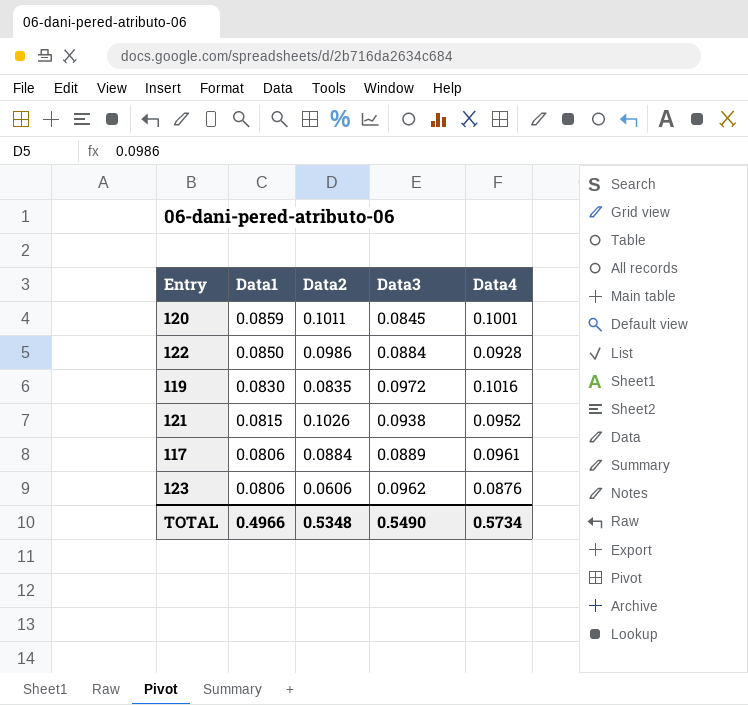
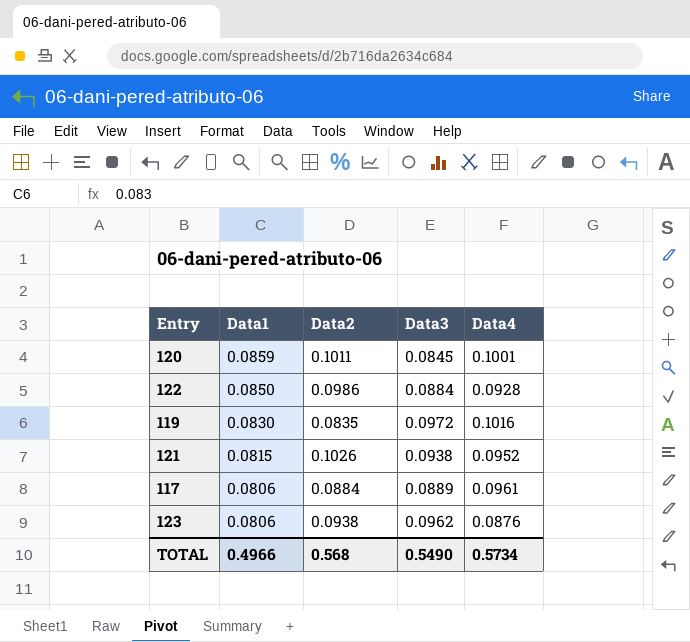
123 | Data2: 0.0606 -> 0.0938
TOTAL | Data2: 0.5348 -> 0.568

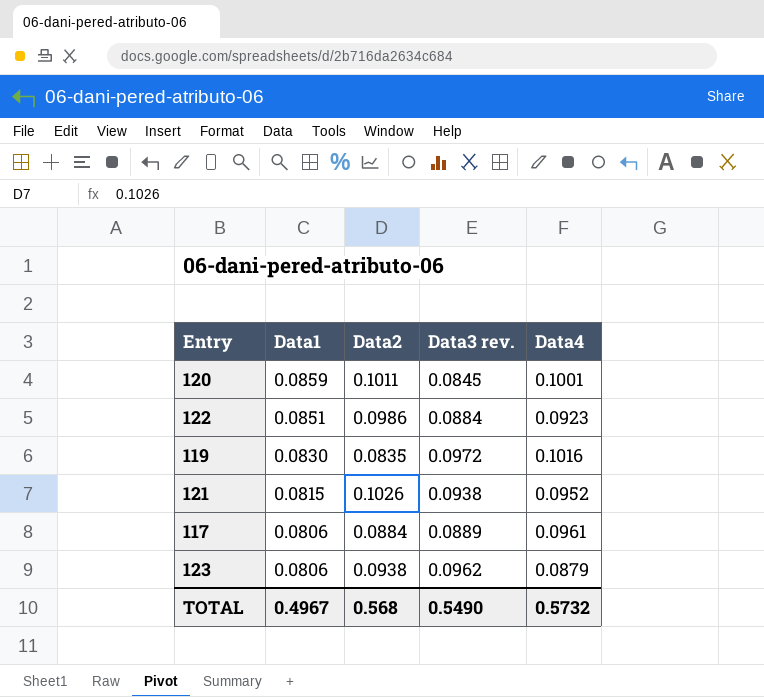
column name: Data3 -> Data3 rev.
122 | Data1: 0.0850 -> 0.0851
122 | Data4: 0.0928 -> 0.0923
123 | Data4: 0.0876 -> 0.0879
TOTAL | Data1: 0.4966 -> 0.4967
TOTAL | Data4: 0.5734 -> 0.5732

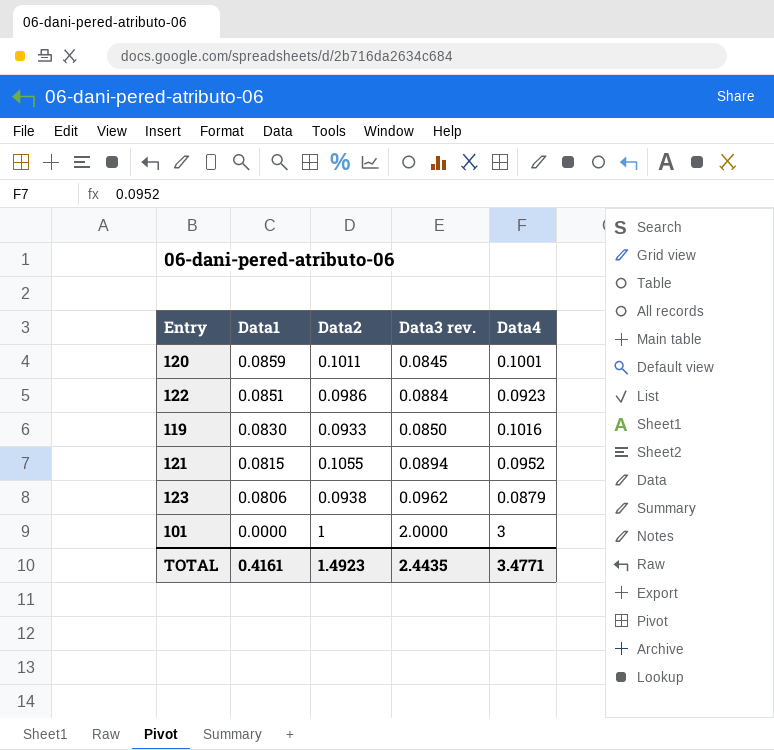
row 117: 0.0806 | 0.0884 | 0.0889 | 0.0961 -> none
119 | Data2: 0.0835 -> 0.0933
119 | Data3 rev.: 0.0972 -> 0.0850
121 | Data2: 0.1026 -> 0.1055
121 | Data3 rev.: 0.0938 -> 0.0894
row 101: none -> 0.0000 | 1 | 2.0000 | 3
TOTAL | Data1: 0.4967 -> 0.4161
TOTAL | Data2: 0.568 -> 1.4923
TOTAL | Data3 rev.: 0.5490 -> 2.4435
TOTAL | Data4: 0.5732 -> 3.4771

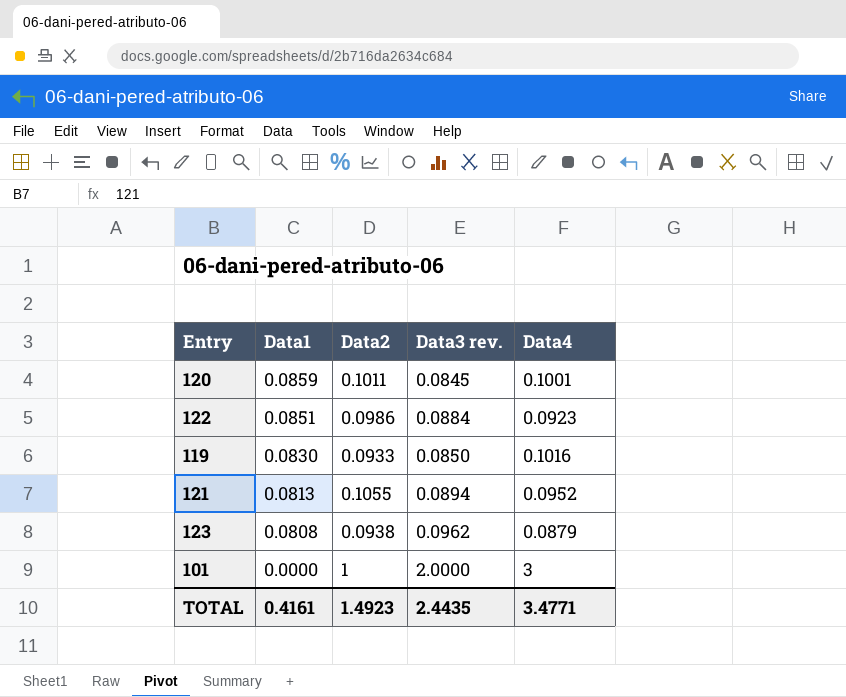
121 | Data1: 0.0815 -> 0.0813
123 | Data1: 0.0806 -> 0.0808

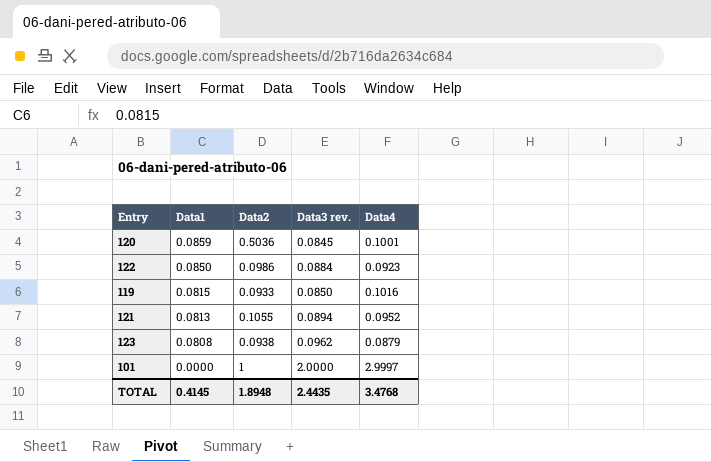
120 | Data2: 0.1011 -> 0.5036
122 | Data1: 0.0851 -> 0.0850
119 | Data1: 0.0830 -> 0.0815
101 | Data4: 3 -> 2.9997
TOTAL | Data1: 0.4161 -> 0.4145
TOTAL | Data2: 1.4923 -> 1.8948
TOTAL | Data4: 3.4771 -> 3.4768

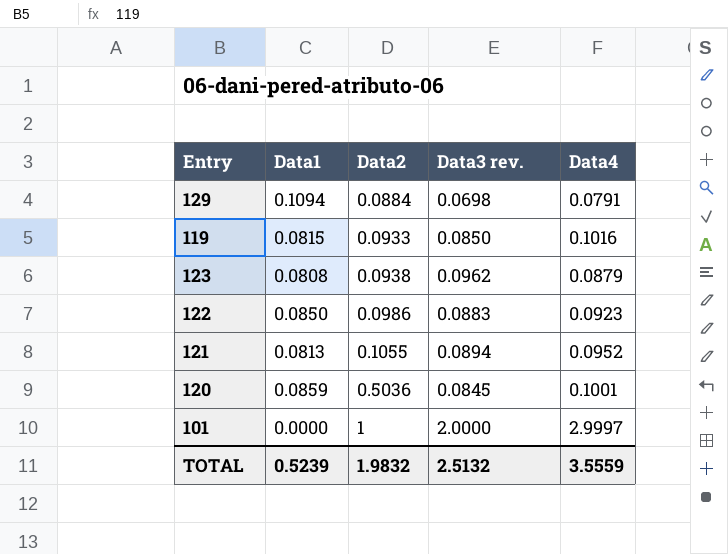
row order: Data1 descending -> Data2 ascending
row 129: none -> 0.1094 | 0.0884 | 0.0698 | 0.0791
122 | Data3 rev.: 0.0884 -> 0.0883
TOTAL | Data1: 0.4145 -> 0.5239
TOTAL | Data2: 1.8948 -> 1.9832
TOTAL | Data3 rev.: 2.4435 -> 2.5132
TOTAL | Data4: 3.4768 -> 3.5559

